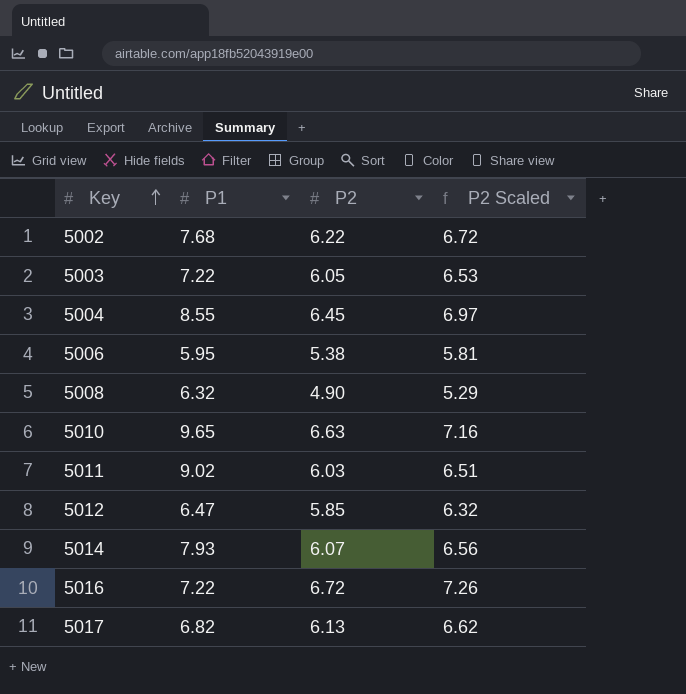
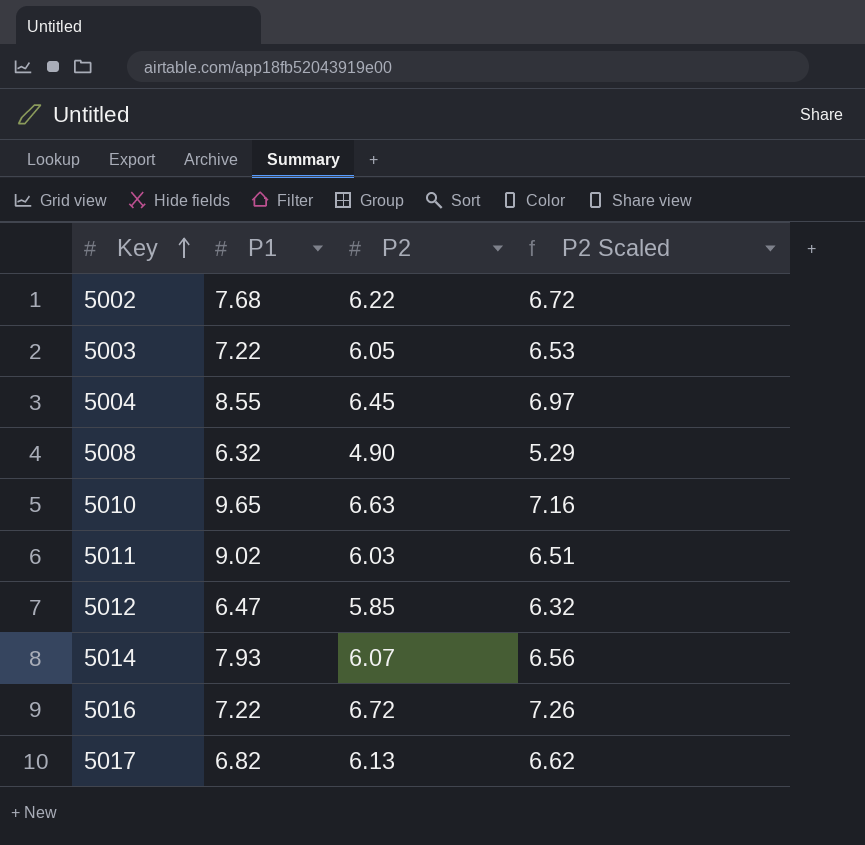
row 5006: 5.95 | 5.38 | 5.81 -> none

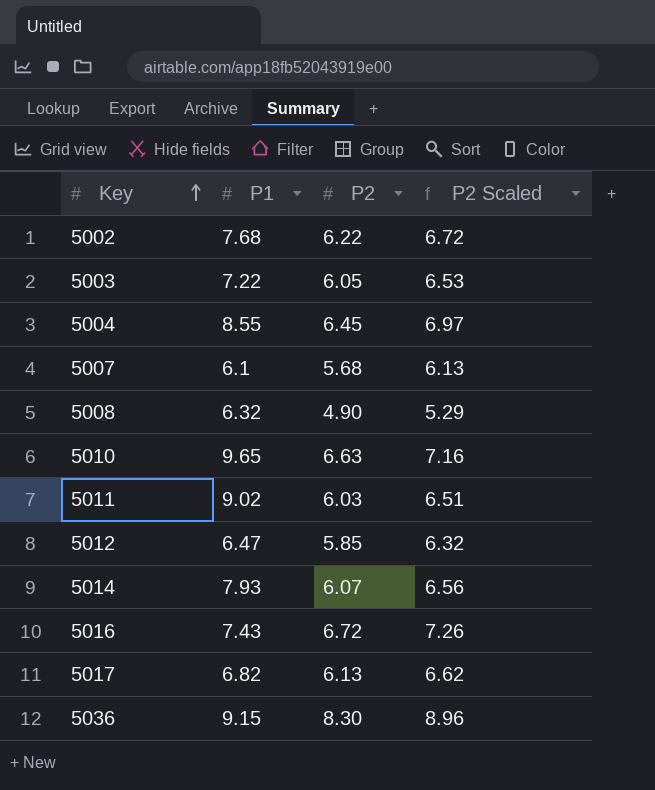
row 5007: none -> 6.1 | 5.68 | 6.13
5016 | P1: 7.22 -> 7.43
row 5036: none -> 9.15 | 8.30 | 8.96

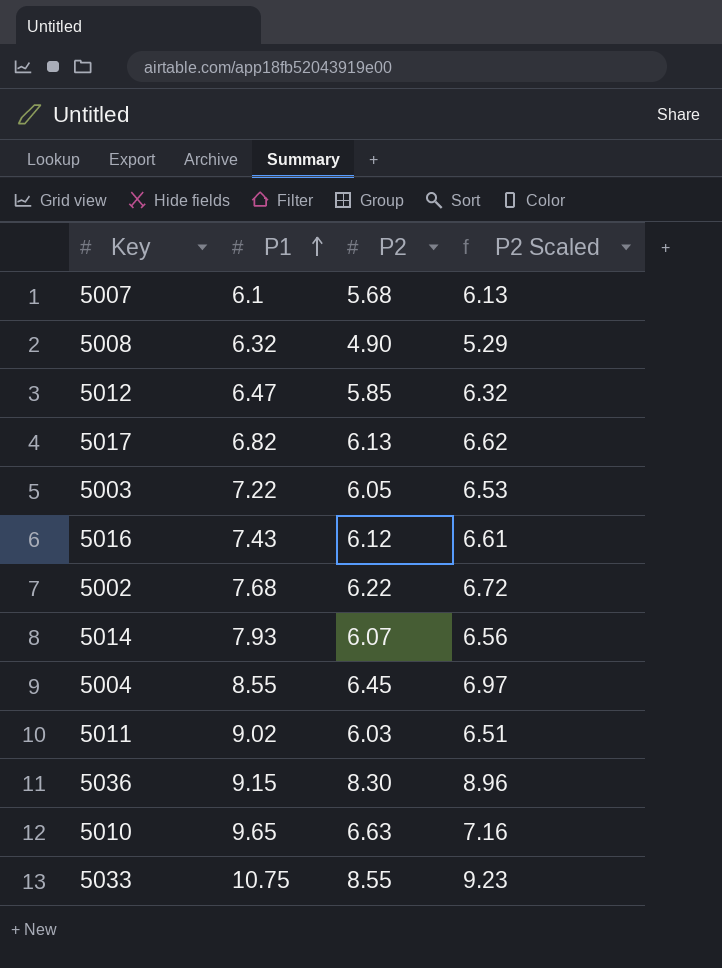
row order: Key ascending -> P1 ascending
5016 | P2: 6.72 -> 6.12
5016 | P2 Scaled: 7.26 -> 6.61
row 5033: none -> 10.75 | 8.55 | 9.23

